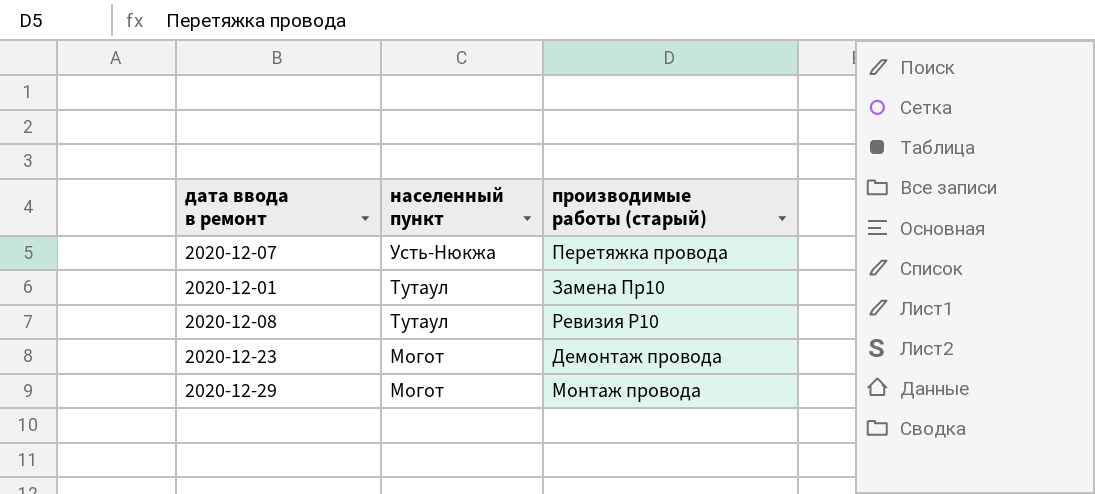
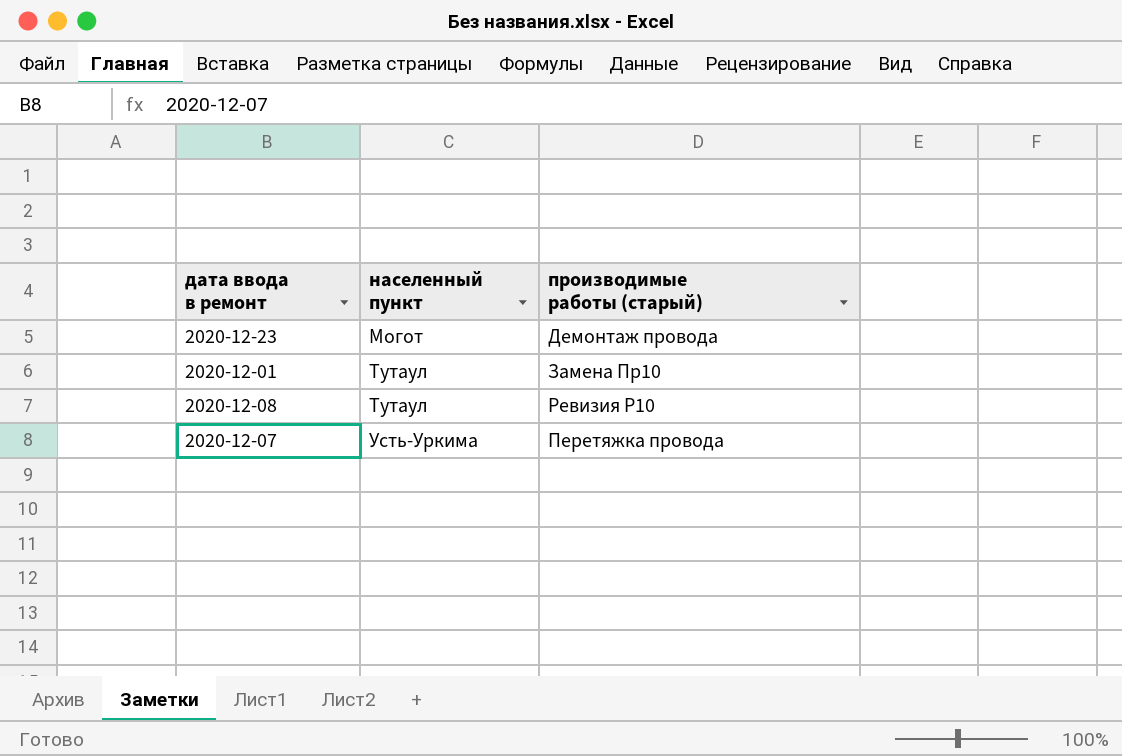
row order: населенный пункт descending -> населенный пункт ascending
row 2020-12-29: Могот | Монтаж провода -> none
2020-12-07 | населенный пункт: Усть-Нюкжа -> Усть-Уркима

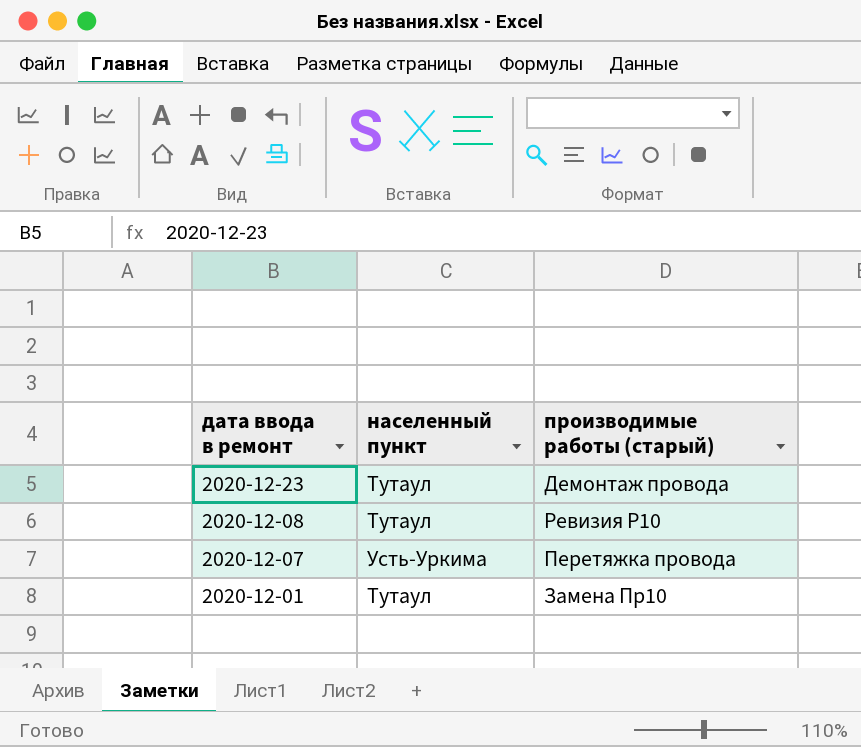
row order: населенный пункт ascending -> дата ввода в ремонт descending
2020-12-23 | населенный пункт: Могот -> Тутаул

